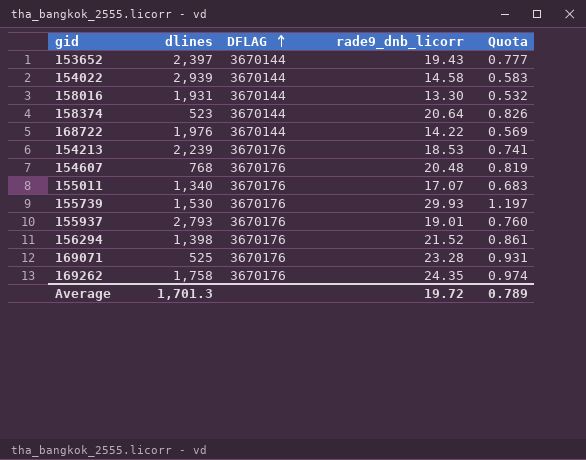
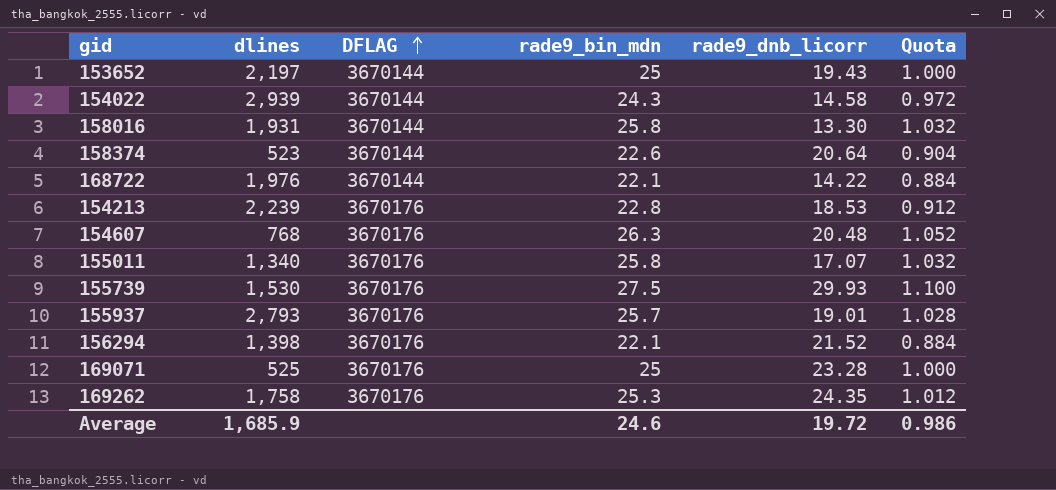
column rade9_bin_mdn | position: none -> 4
column Quota | formula: [rade9_dnb_licorr] * 0.04 -> [rade9_bin_mdn] * 0.04
153652 | dlines: 2,397 -> 2,197
Average | dlines: 1,701.3 -> 1,685.9
Average | Quota: 0.789 -> 0.986

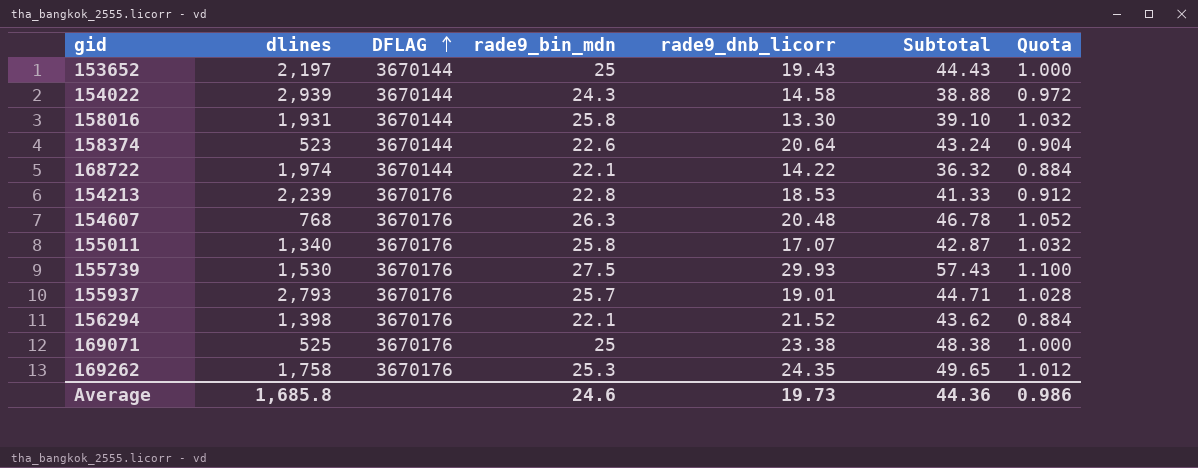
column Subtotal | formula: none -> [rade9_bin_mdn] + [rade9_dnb_licorr]
168722 | dlines: 1,976 -> 1,974
169071 | rade9_dnb_licorr: 23.28 -> 23.38
Average | dlines: 1,685.9 -> 1,685.8
Average | rade9_dnb_licorr: 19.72 -> 19.73

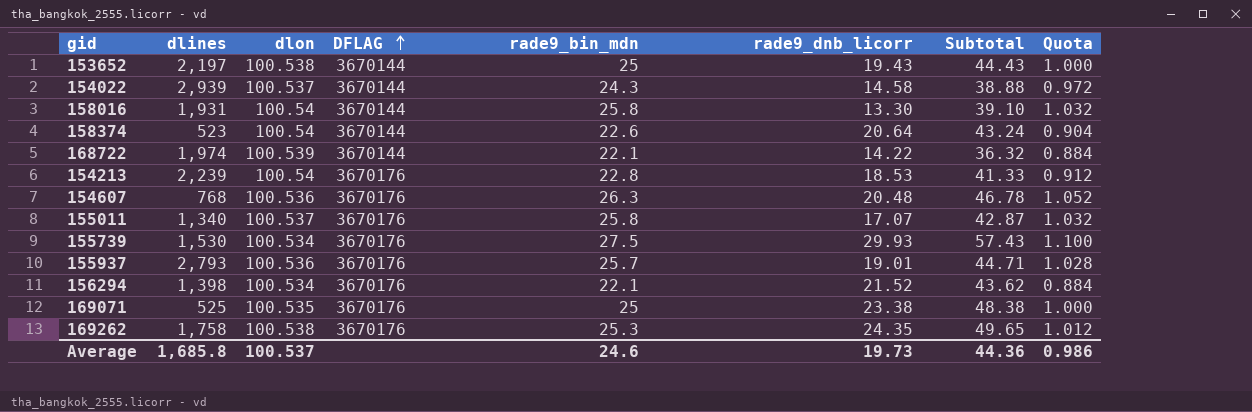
column dlon | position: none -> 3

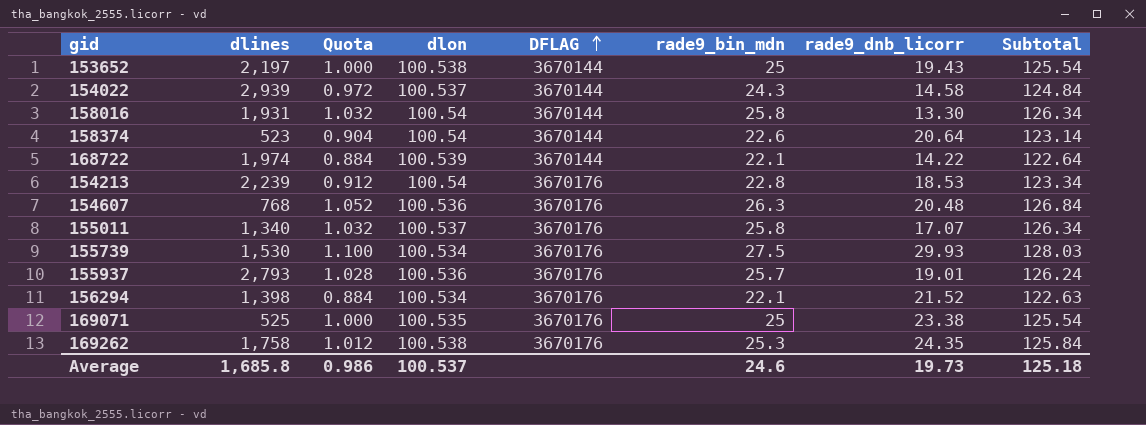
column Quota | position: 8 -> 3
column Subtotal | formula: [rade9_bin_mdn] + [rade9_dnb_licorr] -> [dlon] + [rade9_bin_mdn]
Average | Subtotal: 44.36 -> 125.18

